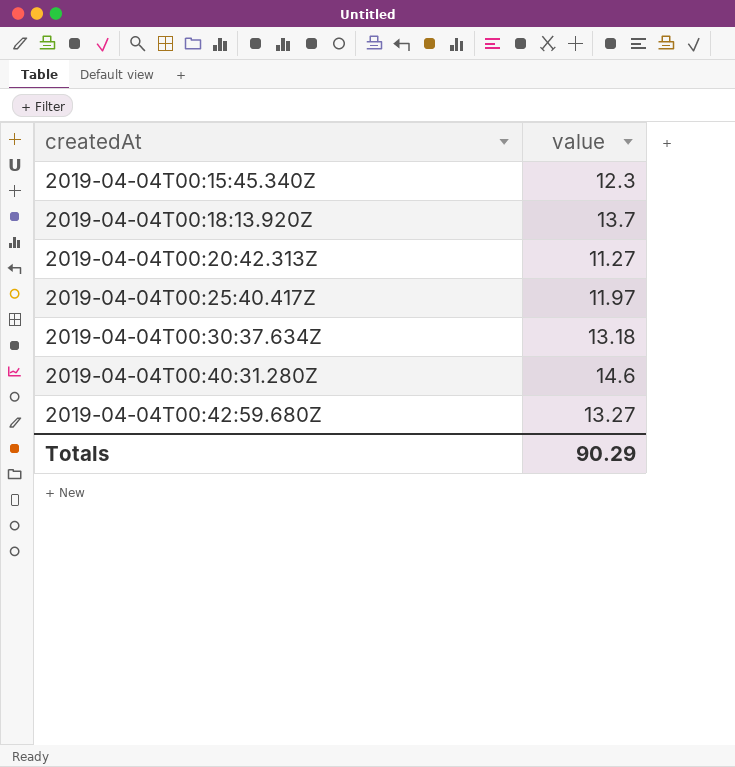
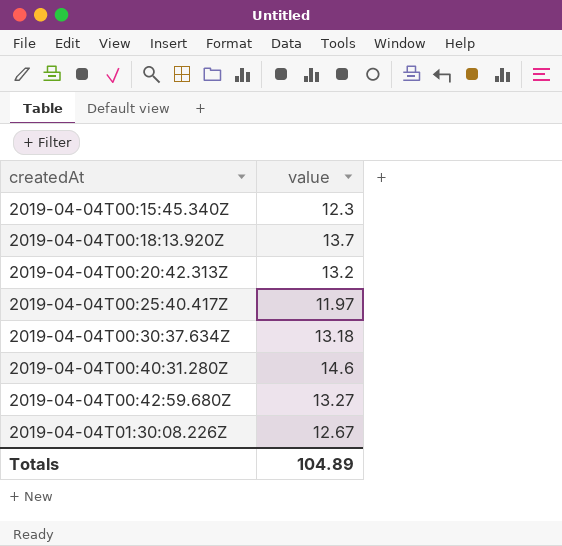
2019-04-04T00:20:42.313Z | value: 11.27 -> 13.2
row 2019-04-04T01:30:08.226Z: none -> 12.67
Totals | value: 90.29 -> 104.89

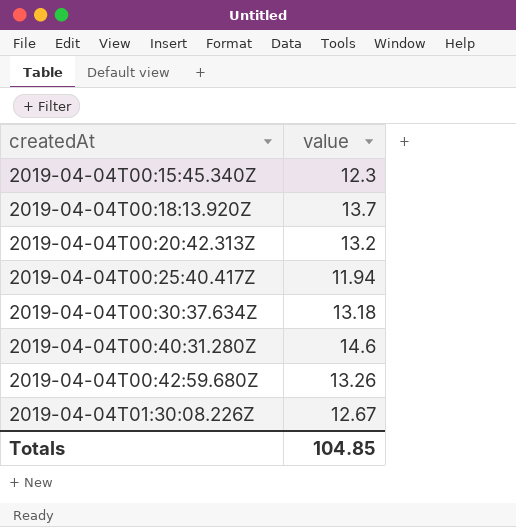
2019-04-04T00:25:40.417Z | value: 11.97 -> 11.94
2019-04-04T00:42:59.680Z | value: 13.27 -> 13.26
Totals | value: 104.89 -> 104.85

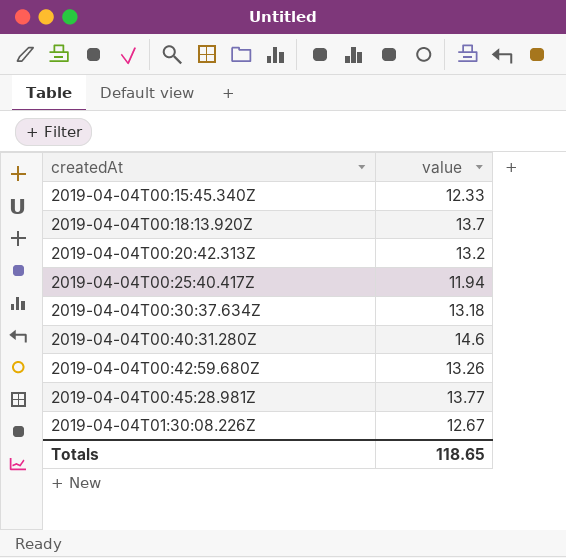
2019-04-04T00:15:45.340Z | value: 12.3 -> 12.33
row 2019-04-04T00:45:28.981Z: none -> 13.77
Totals | value: 104.85 -> 118.65

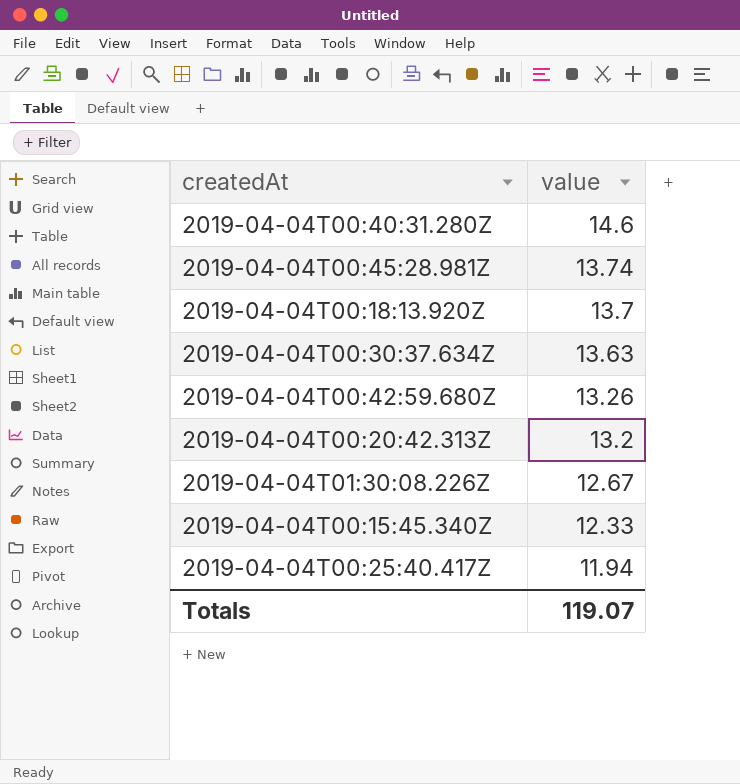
row order: createdAt ascending -> value descending
2019-04-04T00:45:28.981Z | value: 13.77 -> 13.74
2019-04-04T00:30:37.634Z | value: 13.18 -> 13.63
Totals | value: 118.65 -> 119.07

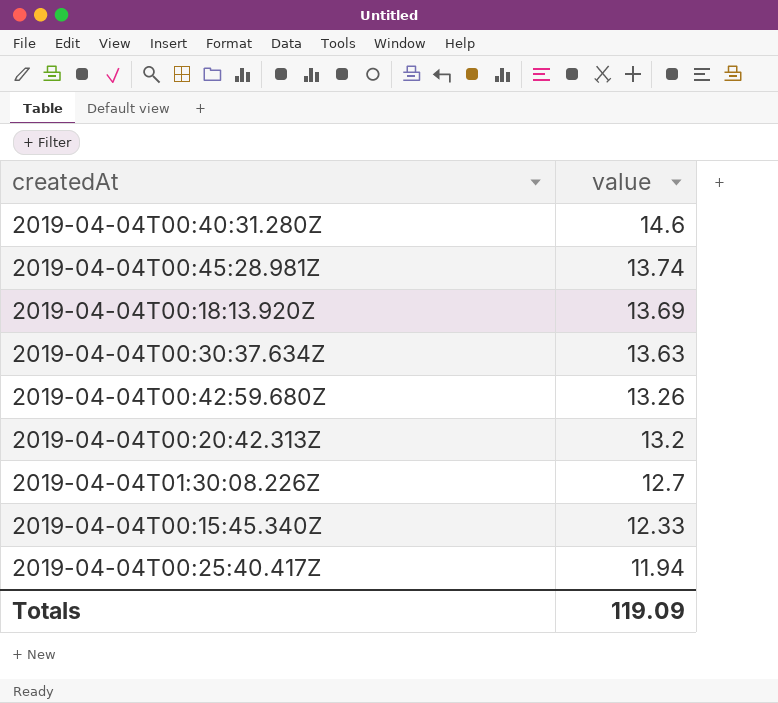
2019-04-04T00:18:13.920Z | value: 13.7 -> 13.69
2019-04-04T01:30:08.226Z | value: 12.67 -> 12.7
Totals | value: 119.07 -> 119.09

